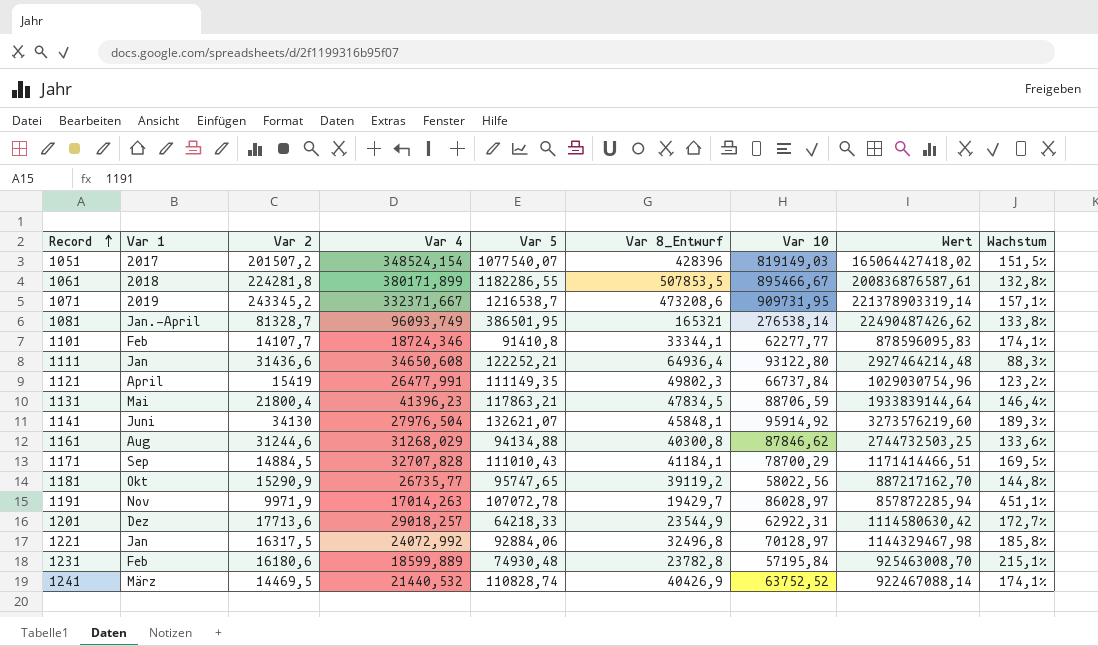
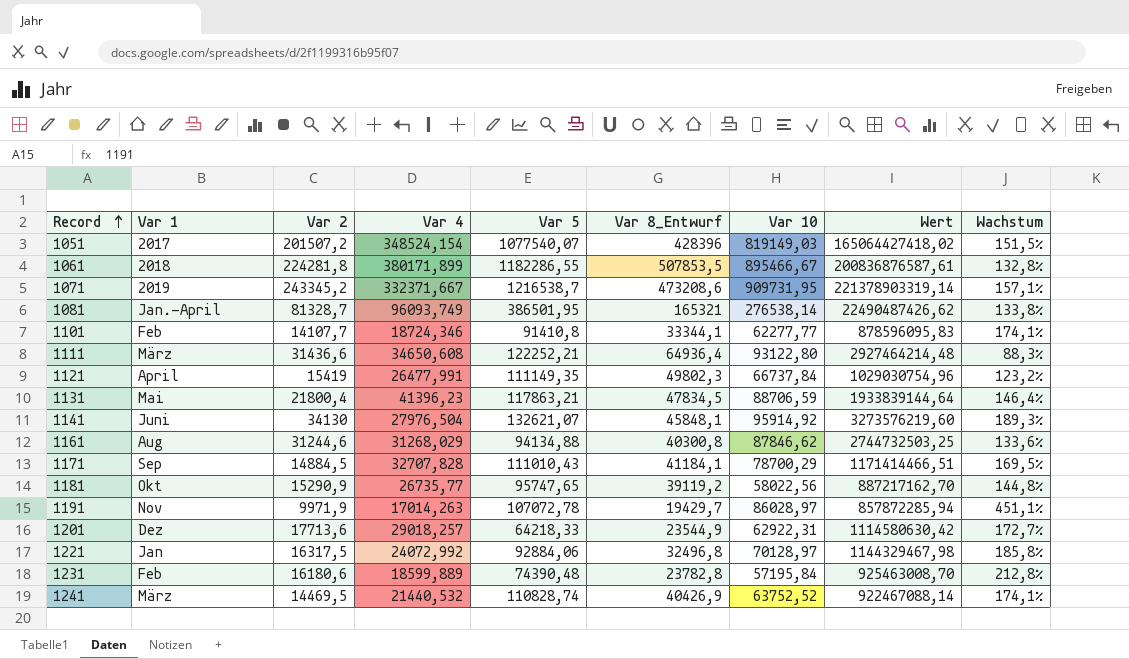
1111 | Var 1: Jan -> März
1231 | Var 5: 74930,48 -> 74390,48
1231 | Wachstum: 215,1% -> 212,8%

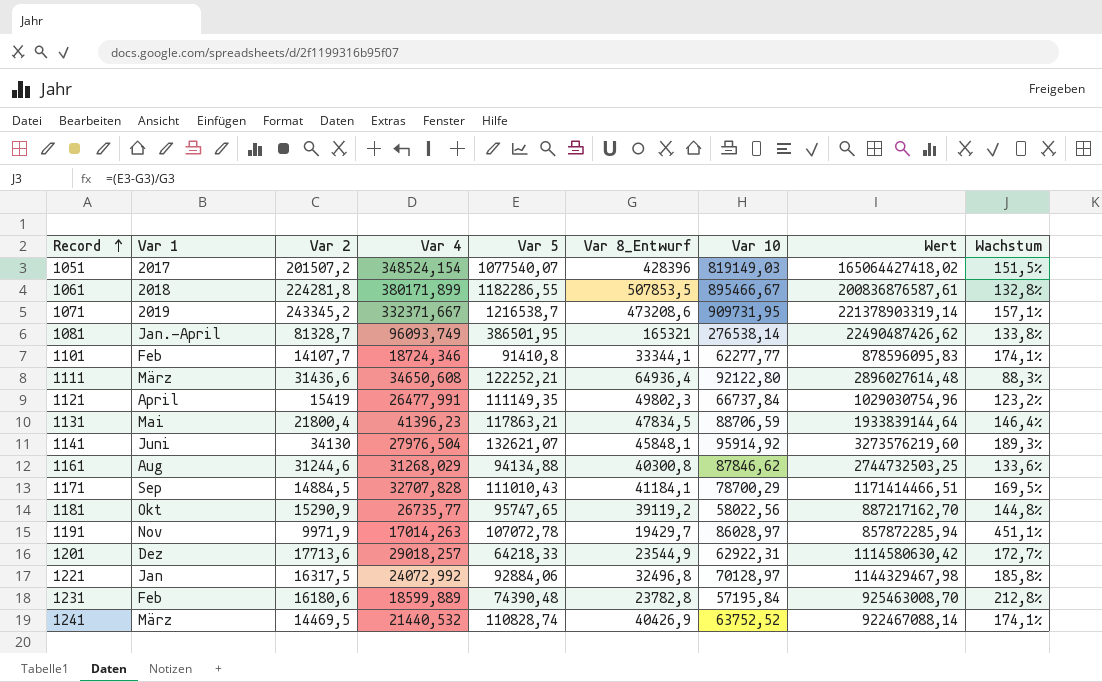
1111 | Var 10: 93122,80 -> 92122,80
1111 | Wert: 2927464214,48 -> 2896027614,48

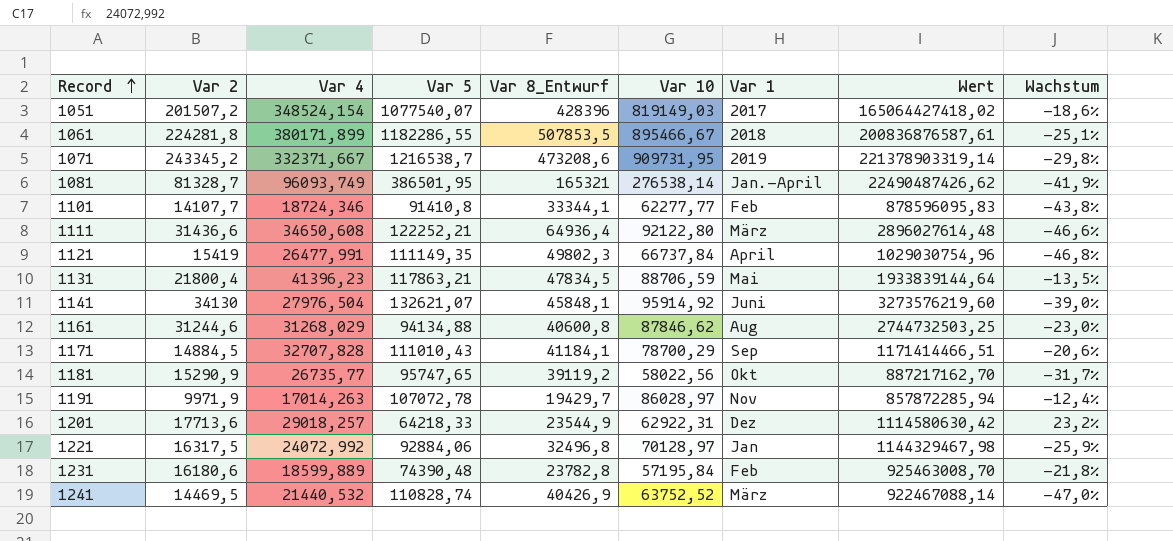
column Var 1 | position: 2 -> 7
column Wachstum | formula: ([Var 5] - [Var 8_Entwurf]) / [Var 8_Entwurf] -> ([Var 4] - [Var 8_Entwurf]) / [Var 8_Entwurf]
1161 | Var 8_Entwurf: 40300,8 -> 40600,8

